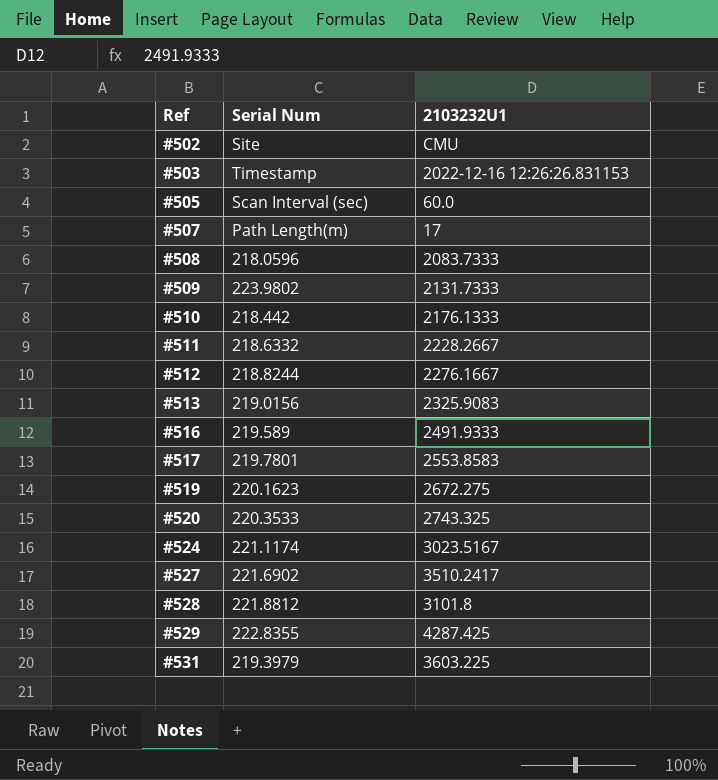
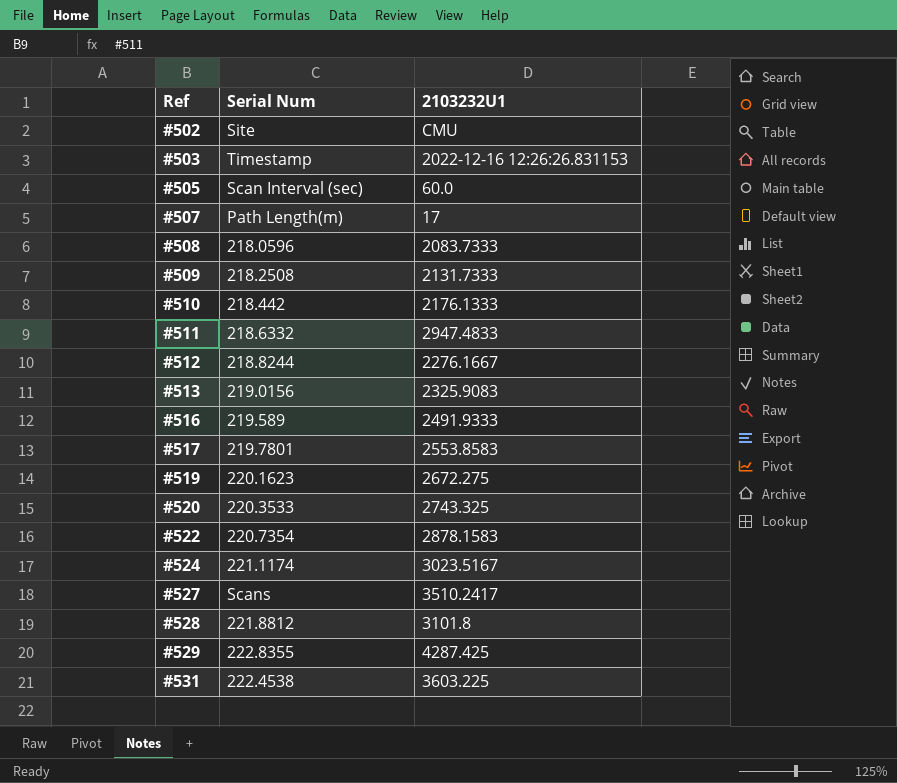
#509 | Serial Num: 223.9802 -> 218.2508
#511 | 2103232U1: 2228.2667 -> 2947.4833
row #522: none -> 220.7354 | 2878.1583
#527 | Serial Num: 221.6902 -> Scans
#531 | Serial Num: 219.3979 -> 222.4538

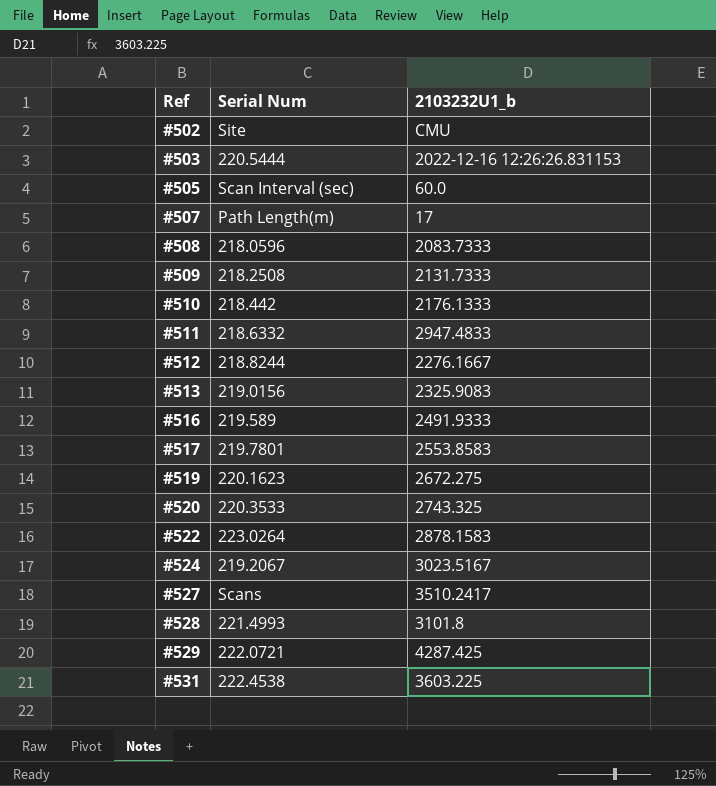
column name: 2103232U1 -> 2103232U1_b
#503 | Serial Num: Timestamp -> 220.5444
#522 | Serial Num: 220.7354 -> 223.0264
#524 | Serial Num: 221.1174 -> 219.2067
#528 | Serial Num: 221.8812 -> 221.4993
#529 | Serial Num: 222.8355 -> 222.0721

